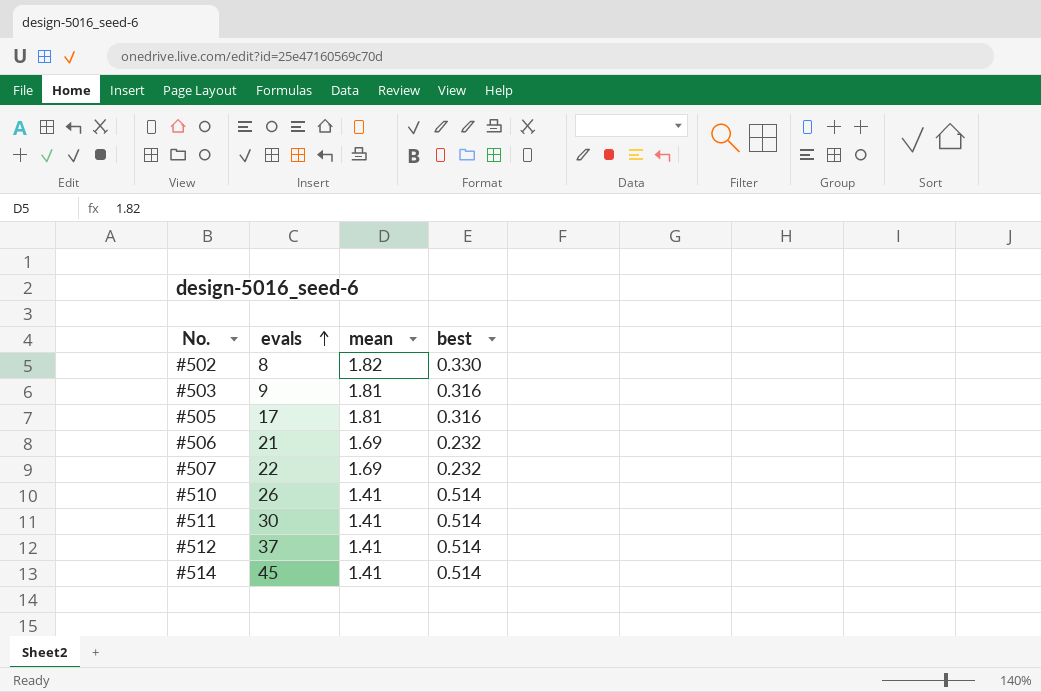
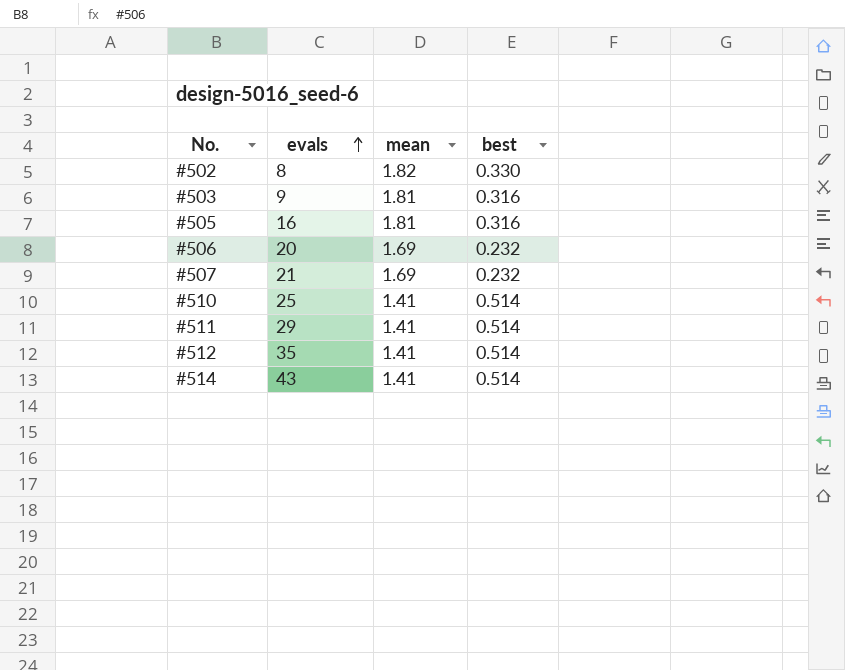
#505 | evals: 17 -> 16
#506 | evals: 21 -> 20
#507 | evals: 22 -> 21
#510 | evals: 26 -> 25
#511 | evals: 30 -> 29
#512 | evals: 37 -> 35
#514 | evals: 45 -> 43

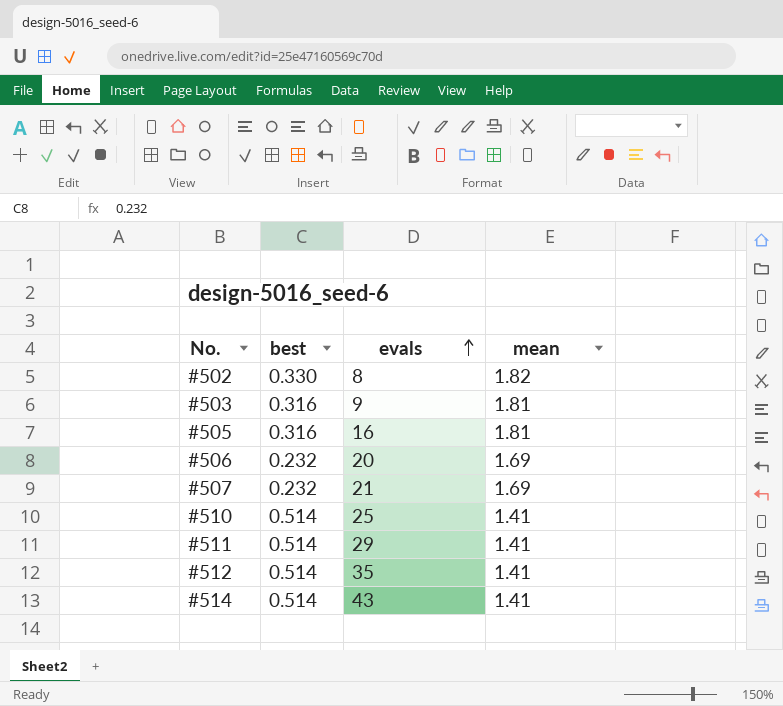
column best | position: 4 -> 2

